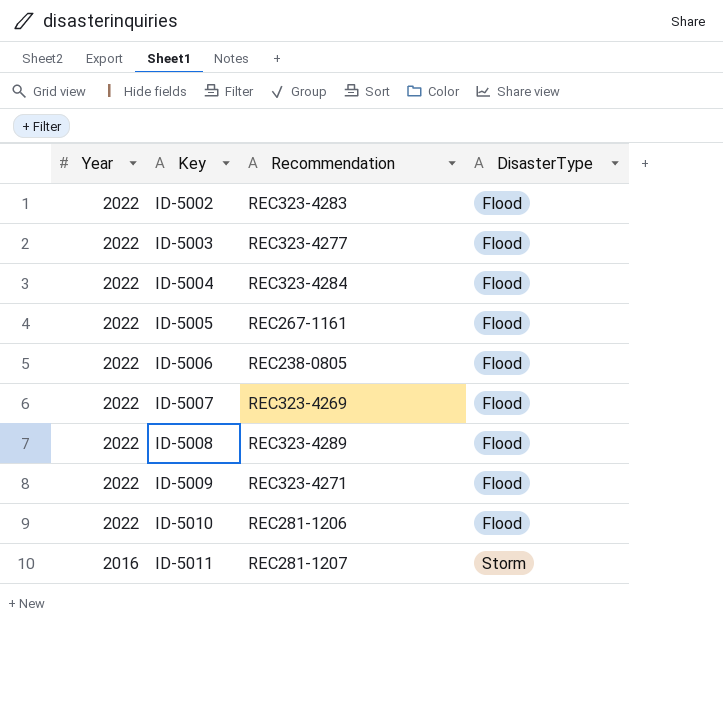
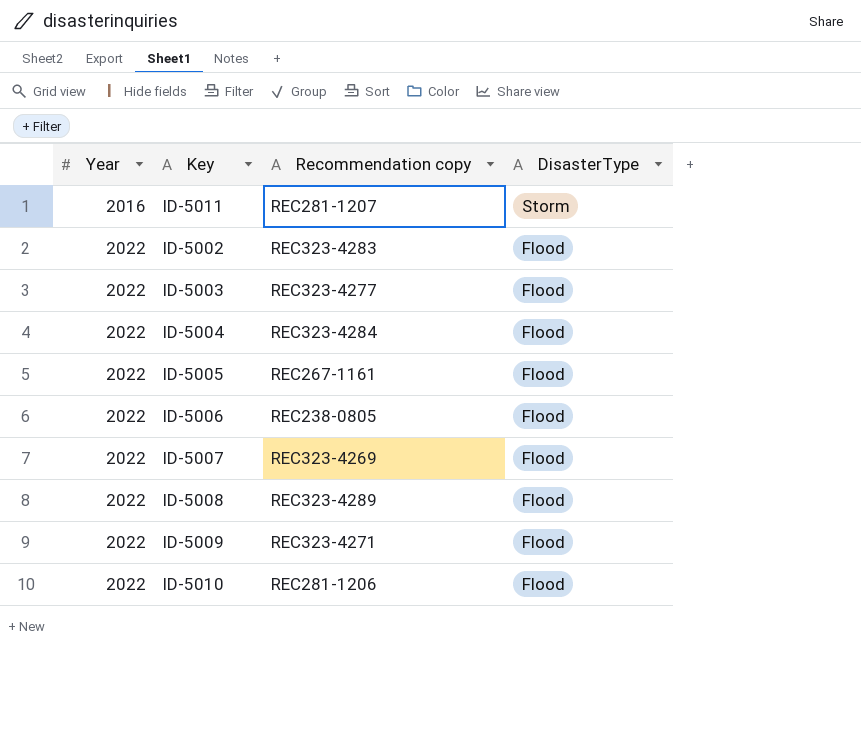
row order: Year descending -> Year ascending
column name: Recommendation -> Recommendation copy

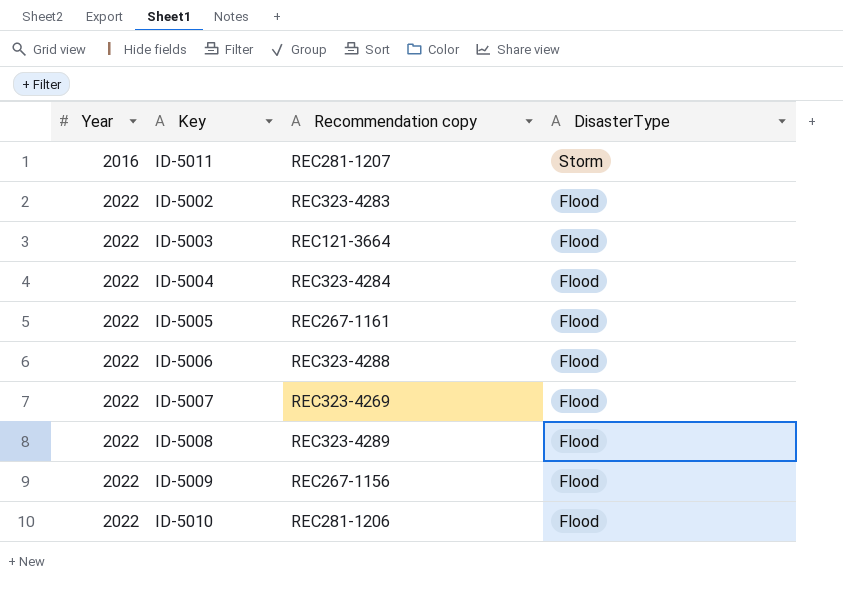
ID-5003 | Recommendation copy: REC323-4277 -> REC121-3664
ID-5006 | Recommendation copy: REC238-0805 -> REC323-4288
ID-5009 | Recommendation copy: REC323-4271 -> REC267-1156

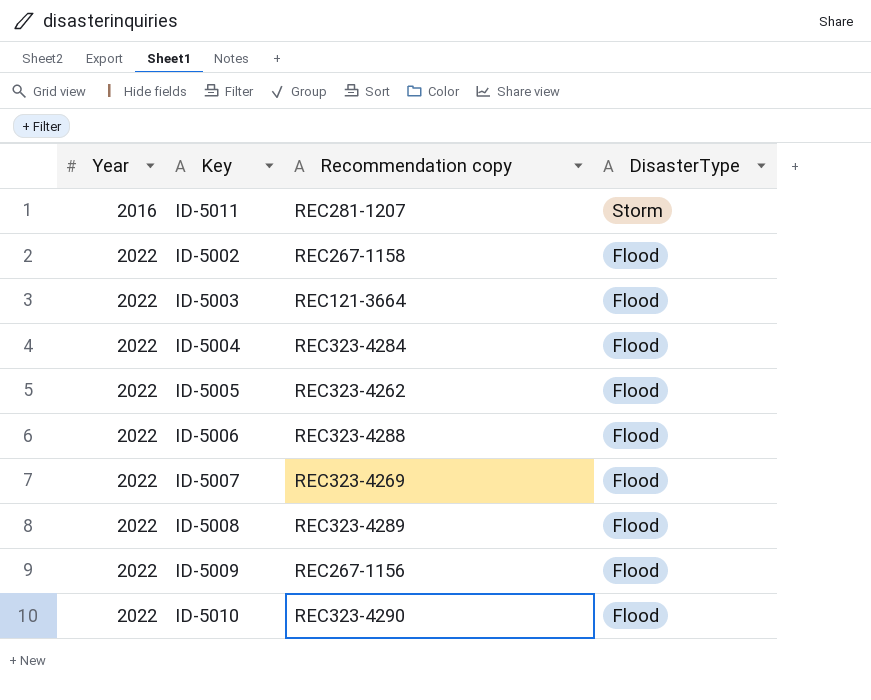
ID-5002 | Recommendation copy: REC323-4283 -> REC267-1158
ID-5005 | Recommendation copy: REC267-1161 -> REC323-4262
ID-5010 | Recommendation copy: REC281-1206 -> REC323-4290

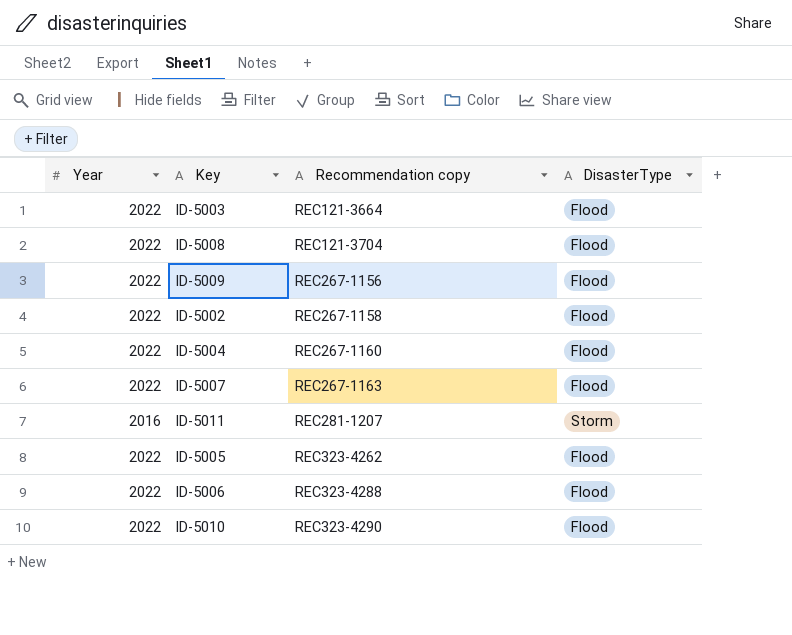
row order: Year ascending -> Recommendation copy ascending
ID-5008 | Recommendation copy: REC323-4289 -> REC121-3704
ID-5004 | Recommendation copy: REC323-4284 -> REC267-1160
ID-5007 | Recommendation copy: REC323-4269 -> REC267-1163

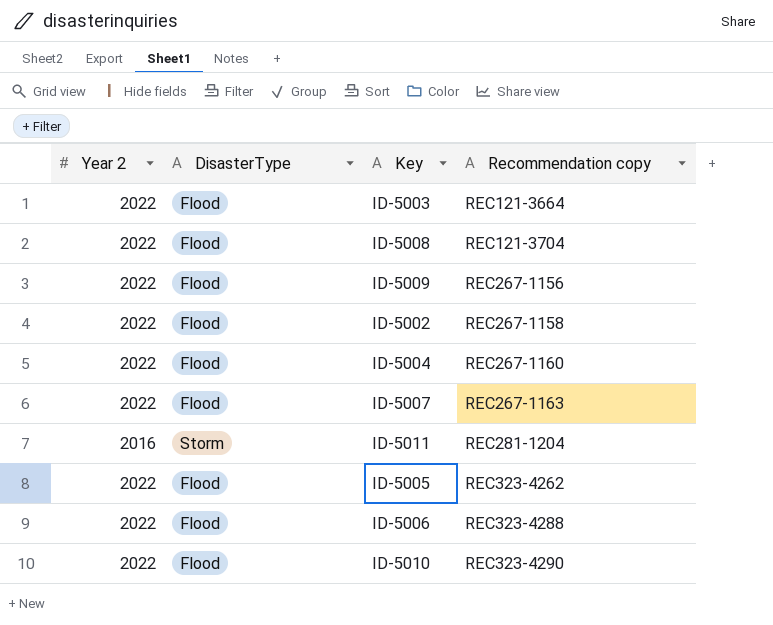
column name: Year -> Year 2
column DisasterType | position: 4 -> 2
ID-5011 | Recommendation copy: REC281-1207 -> REC281-1204

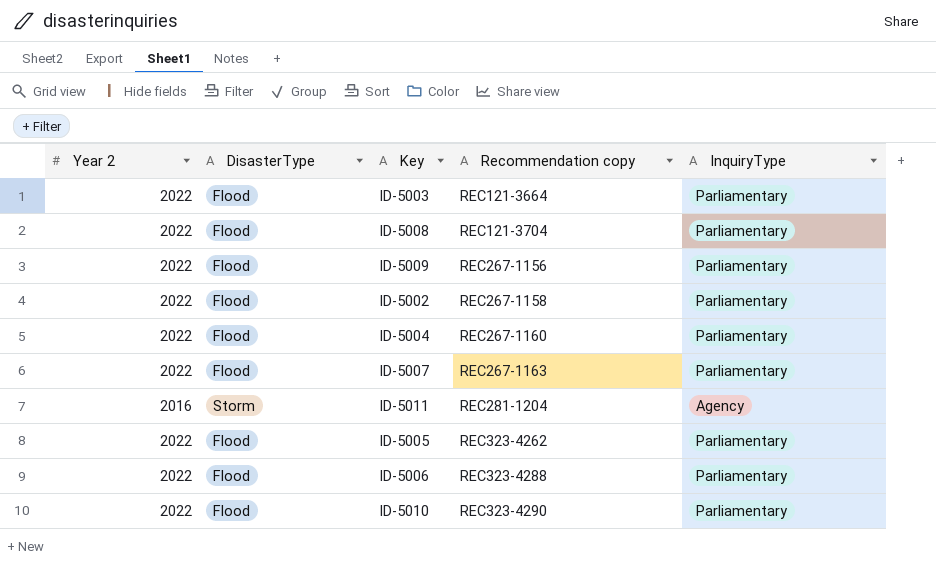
column InquiryType | position: none -> 5

